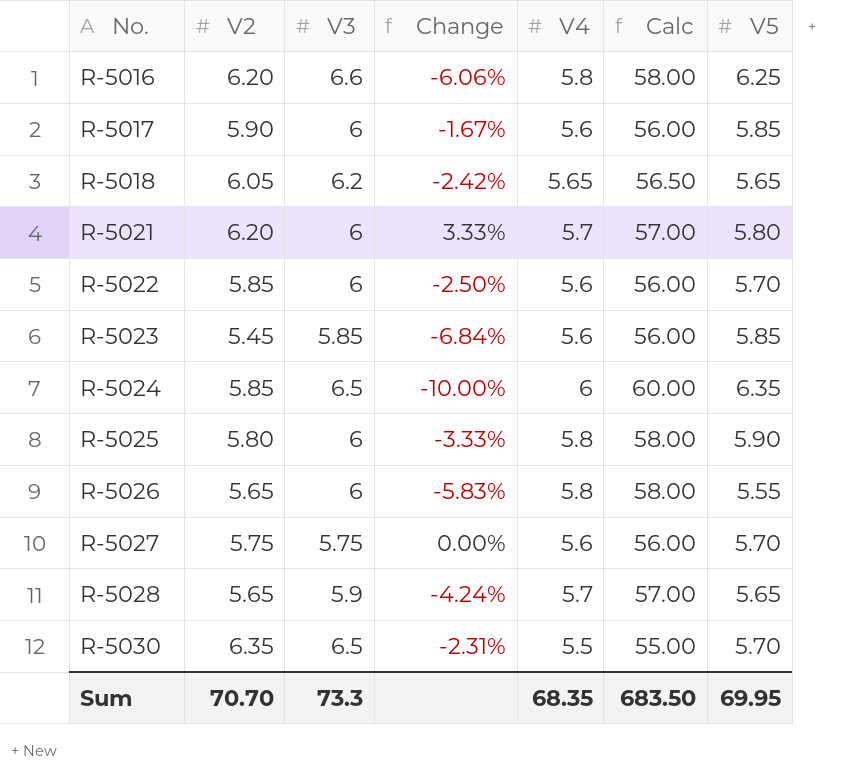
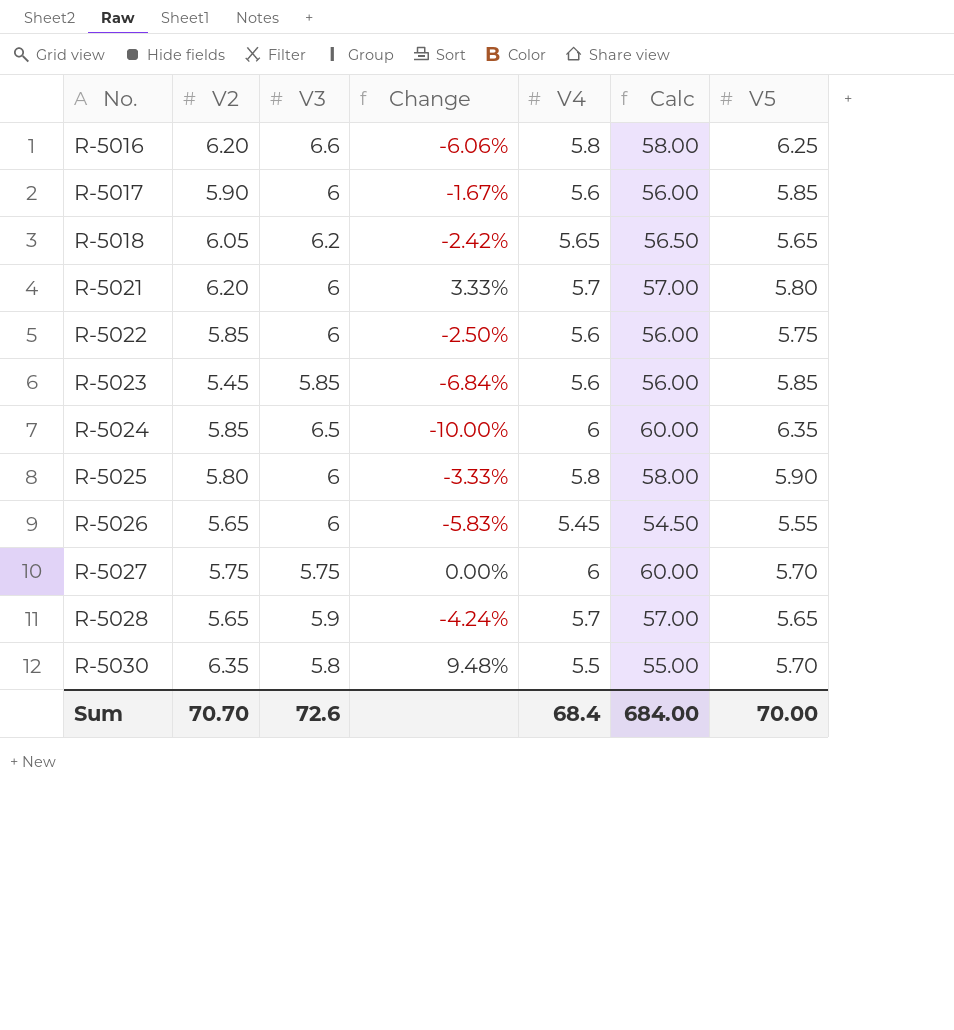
R-5022 | V5: 5.70 -> 5.75
R-5026 | V4: 5.8 -> 5.45
R-5026 | Calc: 58.00 -> 54.50
R-5027 | V4: 5.6 -> 6
R-5027 | Calc: 56.00 -> 60.00
R-5030 | V3: 6.5 -> 5.8
R-5030 | Change: -2.31% -> 9.48%
Sum | V3: 73.3 -> 72.6
Sum | V4: 68.35 -> 68.4
Sum | Calc: 683.50 -> 684.00
Sum | V5: 69.95 -> 70.00

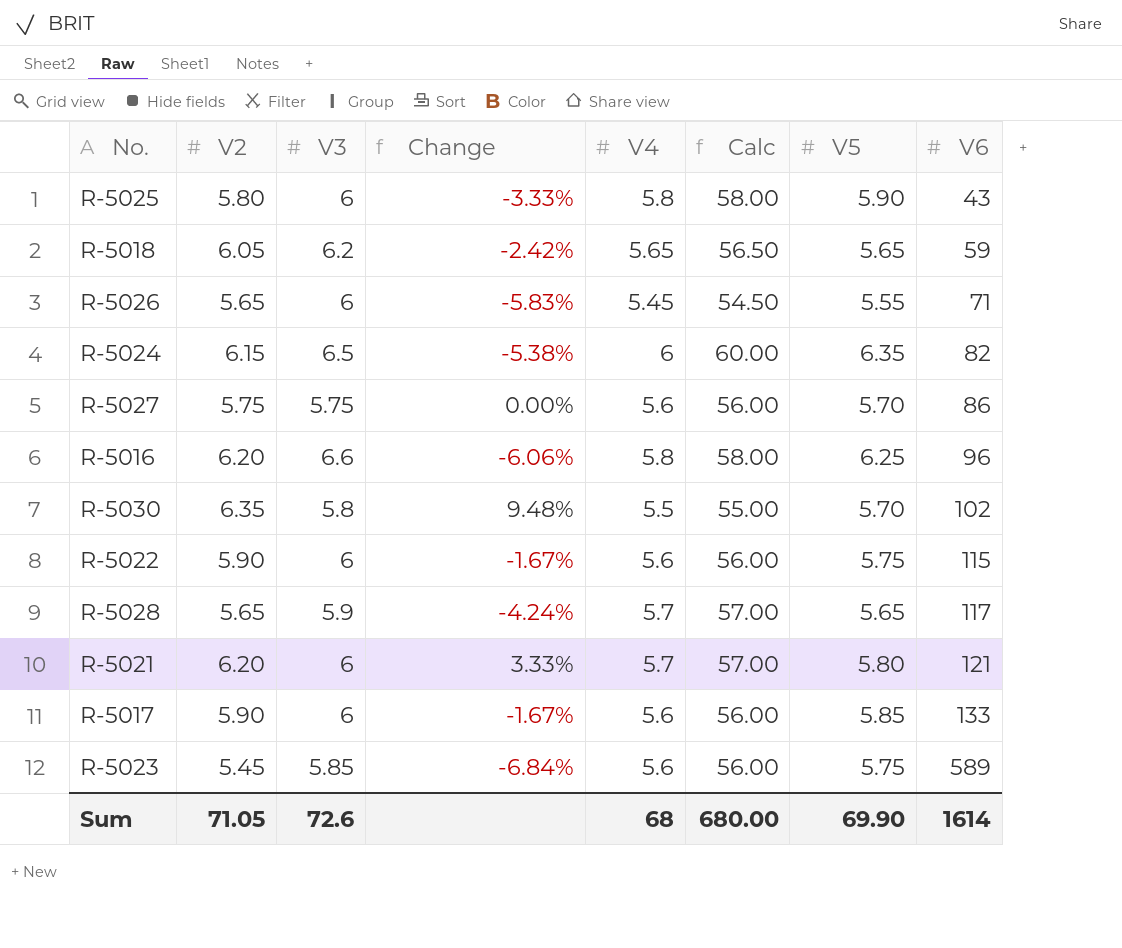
row order: No. ascending -> V6 ascending
column V6 | position: none -> 8
R-5024 | V2: 5.85 -> 6.15
R-5024 | Change: -10.00% -> -5.38%
R-5027 | V4: 6 -> 5.6
R-5027 | Calc: 60.00 -> 56.00
R-5022 | V2: 5.85 -> 5.90
R-5022 | Change: -2.50% -> -1.67%
R-5023 | V5: 5.85 -> 5.75
Sum | V2: 70.70 -> 71.05
Sum | V4: 68.4 -> 68
Sum | Calc: 684.00 -> 680.00
Sum | V5: 70.00 -> 69.90

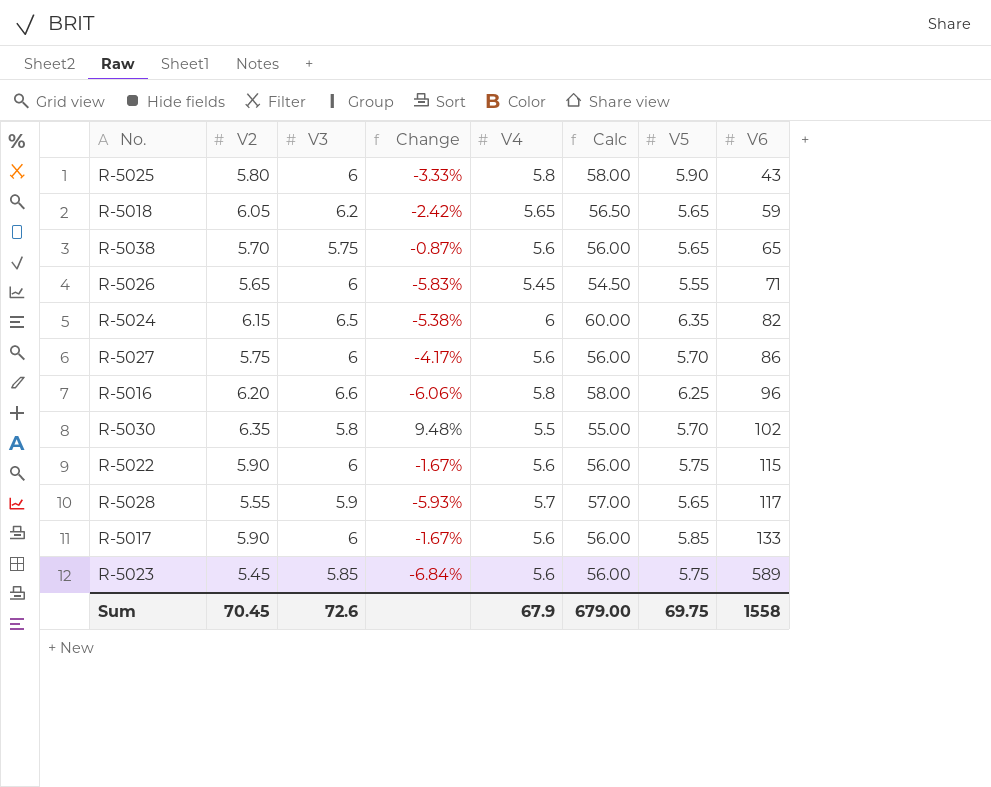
row R-5021: 6.20 | 6 | 3.33% | 5.7 | 57.00 | 5.80 | 121 -> none
row R-5038: none -> 5.70 | 5.75 | -0.87% | 5.6 | 56.00 | 5.65 | 65
R-5027 | V3: 5.75 -> 6
R-5027 | Change: 0.00% -> -4.17%
R-5028 | V2: 5.65 -> 5.55
R-5028 | Change: -4.24% -> -5.93%
Sum | V2: 71.05 -> 70.45
Sum | V4: 68 -> 67.9
Sum | Calc: 680.00 -> 679.00
Sum | V5: 69.90 -> 69.75
Sum | V6: 1614 -> 1558

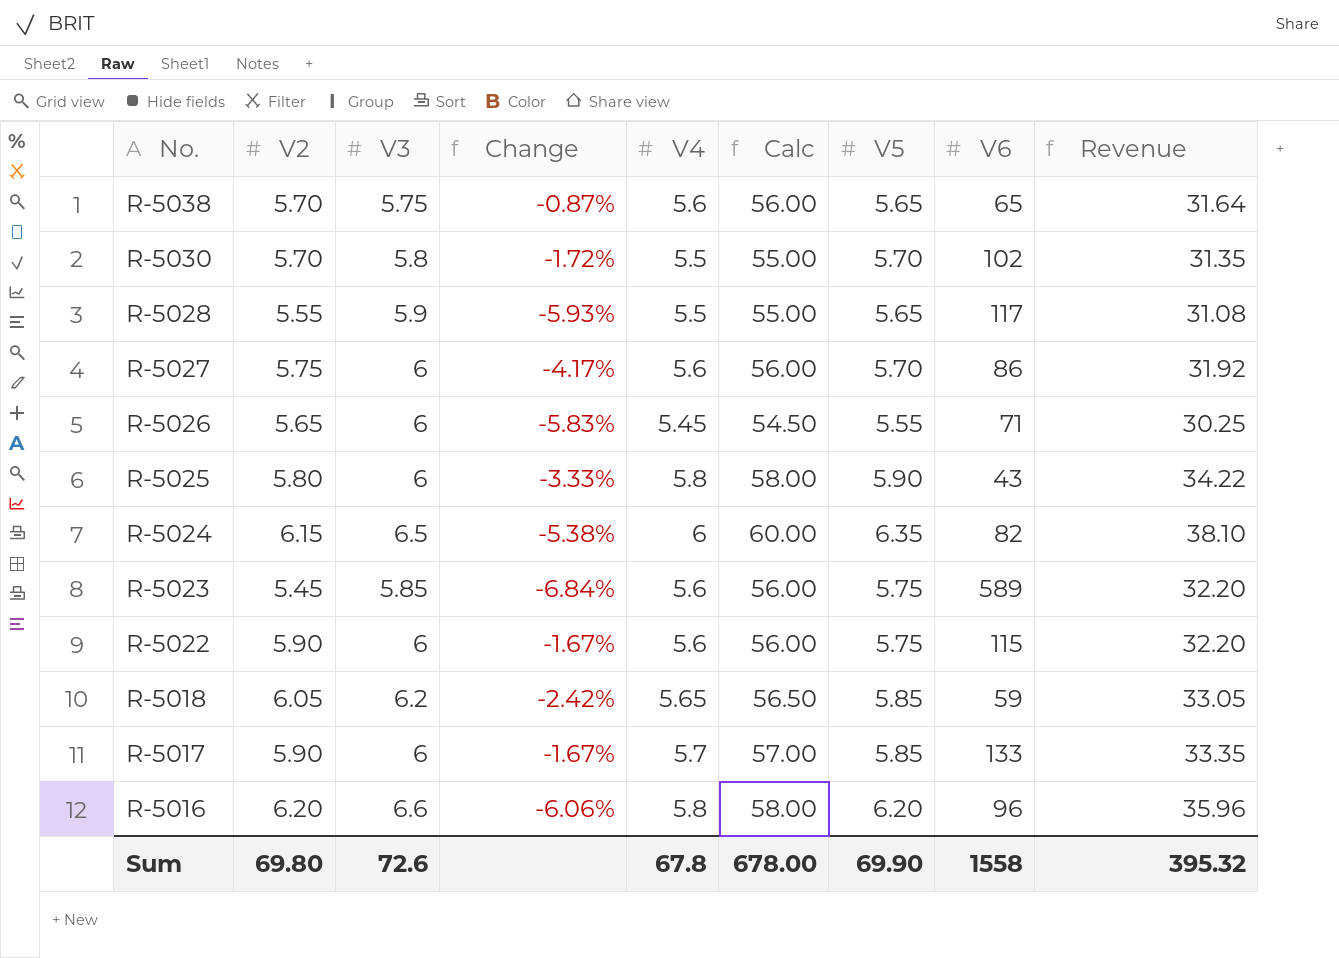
row order: V6 ascending -> No. descending
column Revenue | formula: none -> [V4] * [V5]
R-5030 | V2: 6.35 -> 5.70
R-5030 | Change: 9.48% -> -1.72%
R-5028 | V4: 5.7 -> 5.5
R-5028 | Calc: 57.00 -> 55.00
R-5018 | V5: 5.65 -> 5.85
R-5017 | V4: 5.6 -> 5.7
R-5017 | Calc: 56.00 -> 57.00
R-5016 | V5: 6.25 -> 6.20
Sum | V2: 70.45 -> 69.80
Sum | V4: 67.9 -> 67.8
Sum | Calc: 679.00 -> 678.00
Sum | V5: 69.75 -> 69.90

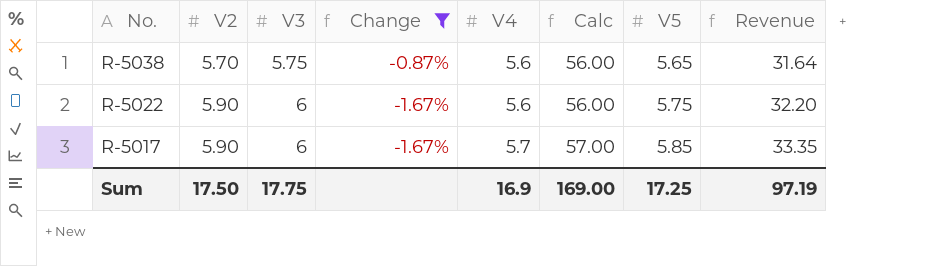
filter: none -> Change >= -1.67%
column V6 | position: 8 -> none
Sum | V2: 69.80 -> 17.50
Sum | V3: 72.6 -> 17.75
Sum | V4: 67.8 -> 16.9
Sum | Calc: 678.00 -> 169.00
Sum | V5: 69.90 -> 17.25
Sum | Revenue: 395.32 -> 97.19

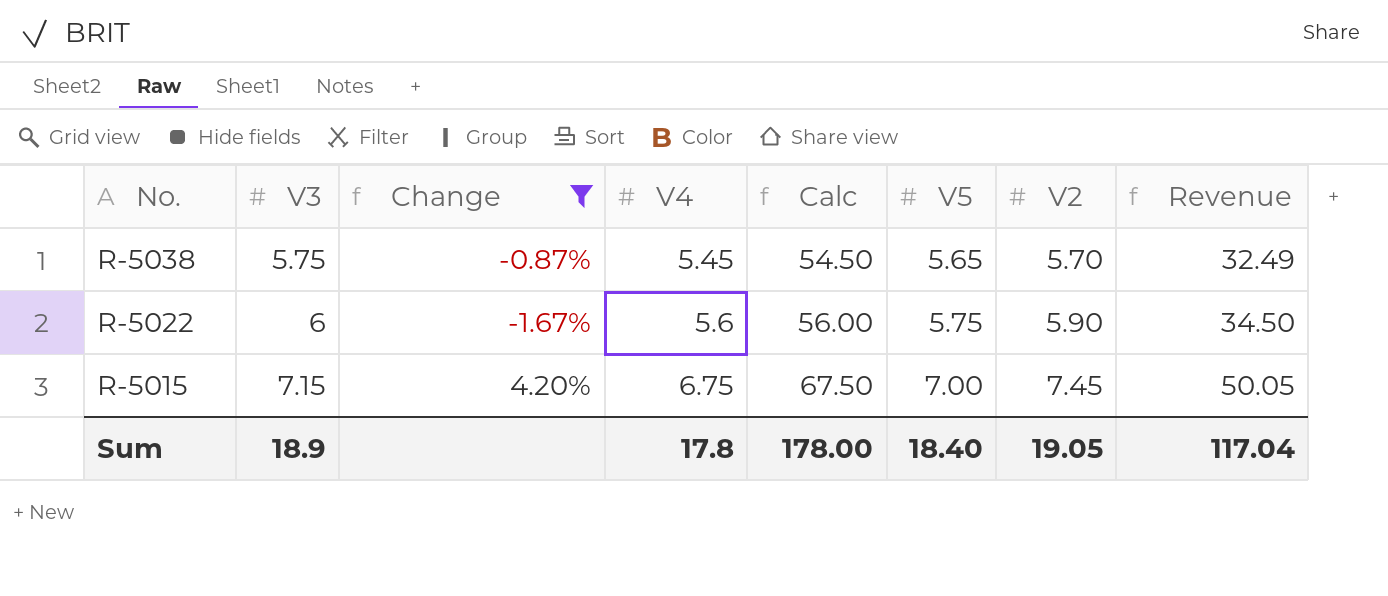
column V2 | position: 2 -> 7
column Revenue | formula: [V4] * [V5] -> [V3] * [V5]
row R-5017: 5.90 | 6 | -1.67% | 5.7 | 57.00 | 5.85 | 33.35 -> none
R-5038 | V4: 5.6 -> 5.45
R-5038 | Calc: 56.00 -> 54.50
row R-5015: none -> 7.15 | 4.20% | 6.75 | 67.50 | 7.00 | 7.45 | 50.05
Sum | V3: 17.75 -> 18.9
Sum | V4: 16.9 -> 17.8
Sum | Calc: 169.00 -> 178.00
Sum | V5: 17.25 -> 18.40
Sum | V2: 17.50 -> 19.05
Sum | Revenue: 97.19 -> 117.04

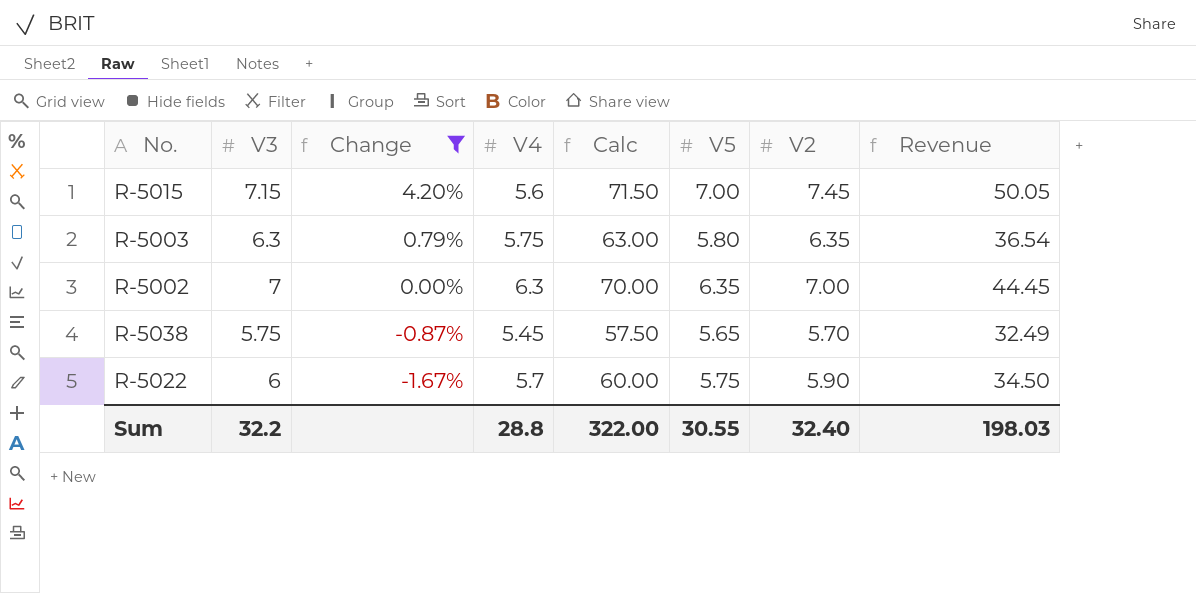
row order: No. descending -> Change descending
column Calc | formula: [V4] * 10 -> [V3] * 10
R-5015 | V4: 6.75 -> 5.6
row R-5003: none -> 6.3 | 0.79% | 5.75 | 63.00 | 5.80 | 6.35 | 36.54
row R-5002: none -> 7 | 0.00% | 6.3 | 70.00 | 6.35 | 7.00 | 44.45
R-5022 | V4: 5.6 -> 5.7
Sum | V3: 18.9 -> 32.2
Sum | V4: 17.8 -> 28.8
Sum | Calc: 178.00 -> 322.00
Sum | V5: 18.40 -> 30.55
Sum | V2: 19.05 -> 32.40
Sum | Revenue: 117.04 -> 198.03

